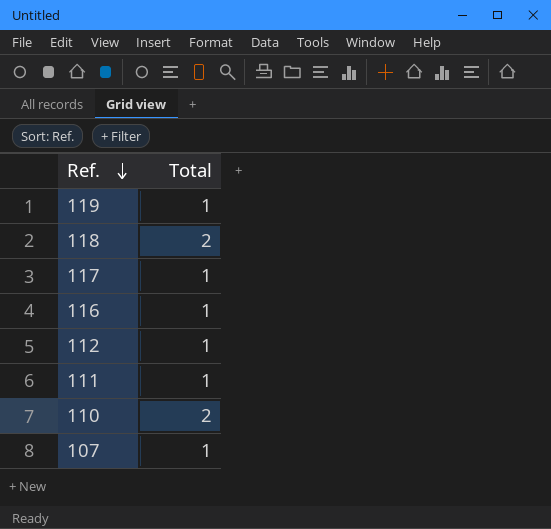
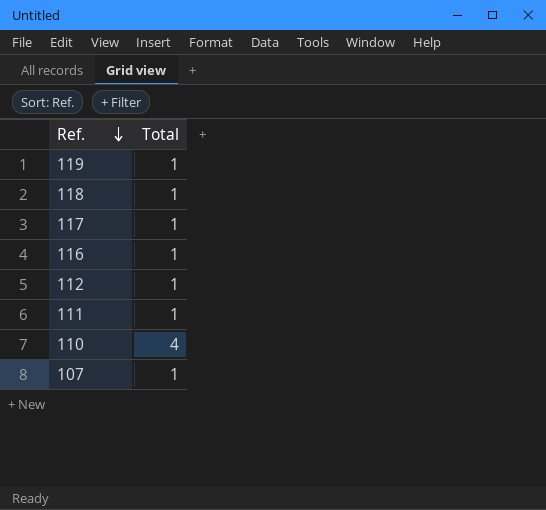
118 | Total: 2 -> 1
110 | Total: 2 -> 4

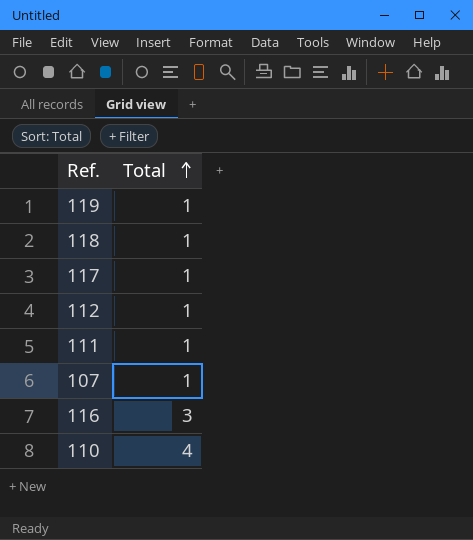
row order: Ref. descending -> Total ascending
116 | Total: 1 -> 3

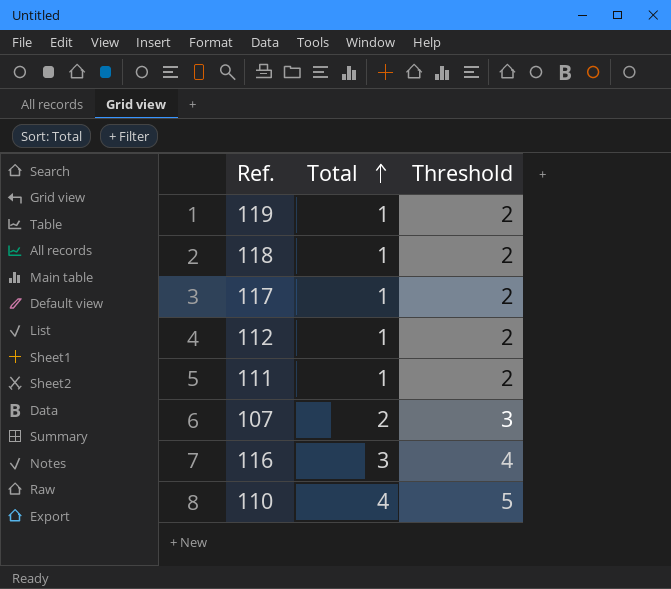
column Threshold | formula: none -> [Total] + 1
107 | Total: 1 -> 2

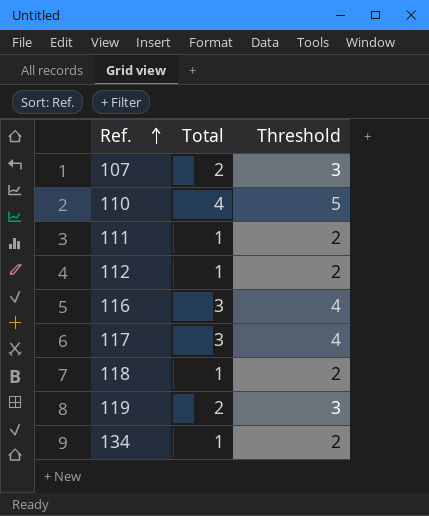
row order: Total ascending -> Ref. ascending
117 | Total: 1 -> 3
117 | Threshold: 2 -> 4
119 | Total: 1 -> 2
119 | Threshold: 2 -> 3
row 134: none -> 1 | 2

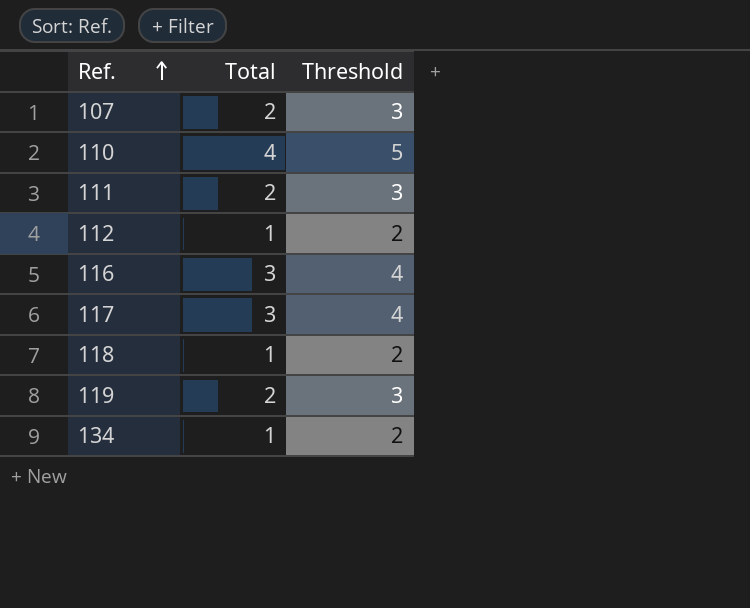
111 | Total: 1 -> 2
111 | Threshold: 2 -> 3

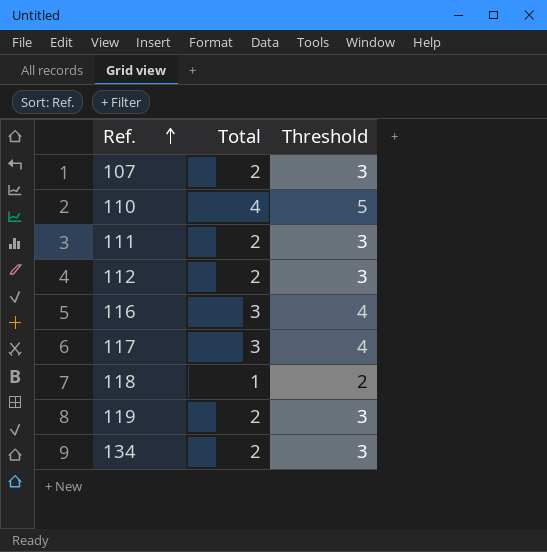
112 | Total: 1 -> 2
112 | Threshold: 2 -> 3
134 | Total: 1 -> 2
134 | Threshold: 2 -> 3

